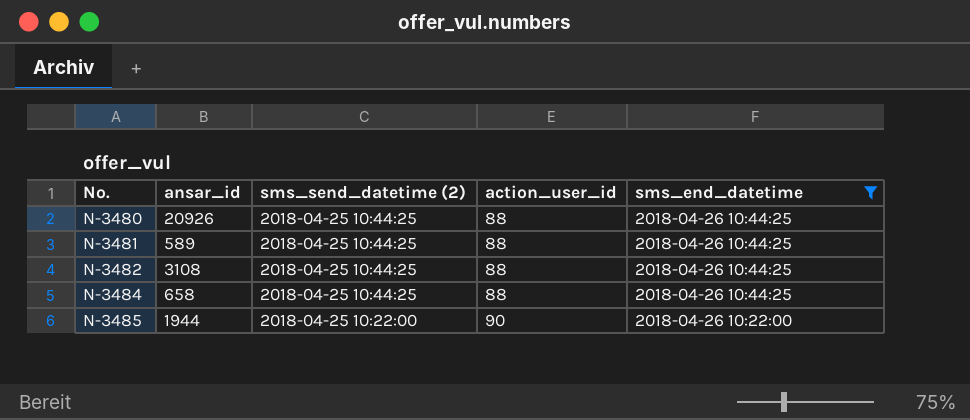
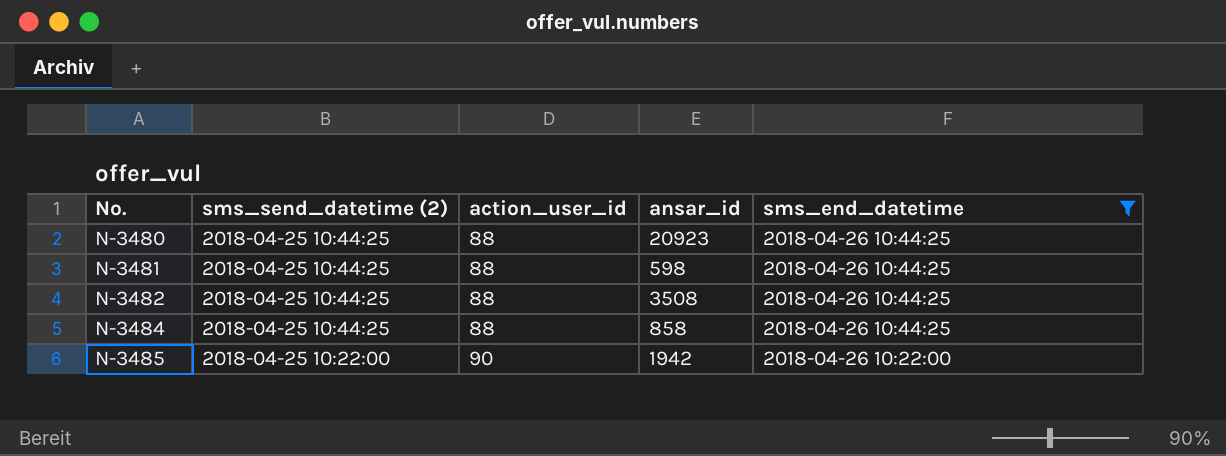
column ansar_id | position: 2 -> 4
N-3480 | ansar_id: 20926 -> 20923
N-3481 | ansar_id: 589 -> 598
N-3482 | ansar_id: 3108 -> 3508
N-3484 | ansar_id: 658 -> 858
N-3485 | ansar_id: 1944 -> 1942

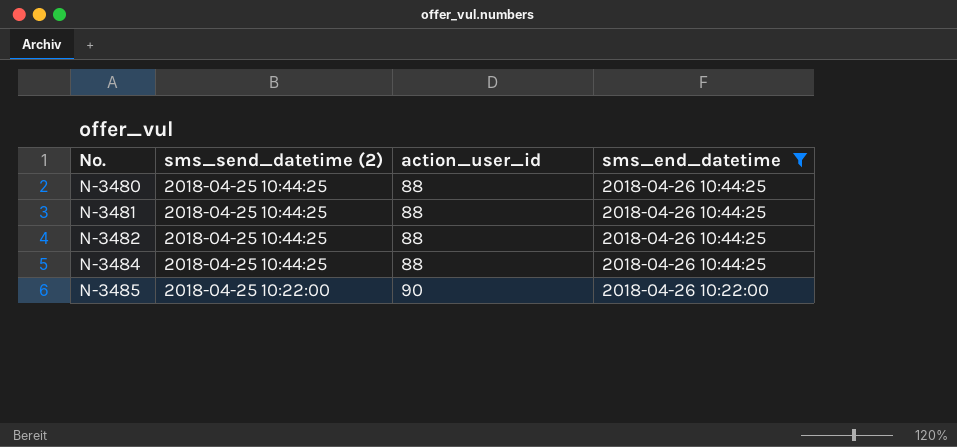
column ansar_id | position: 4 -> none

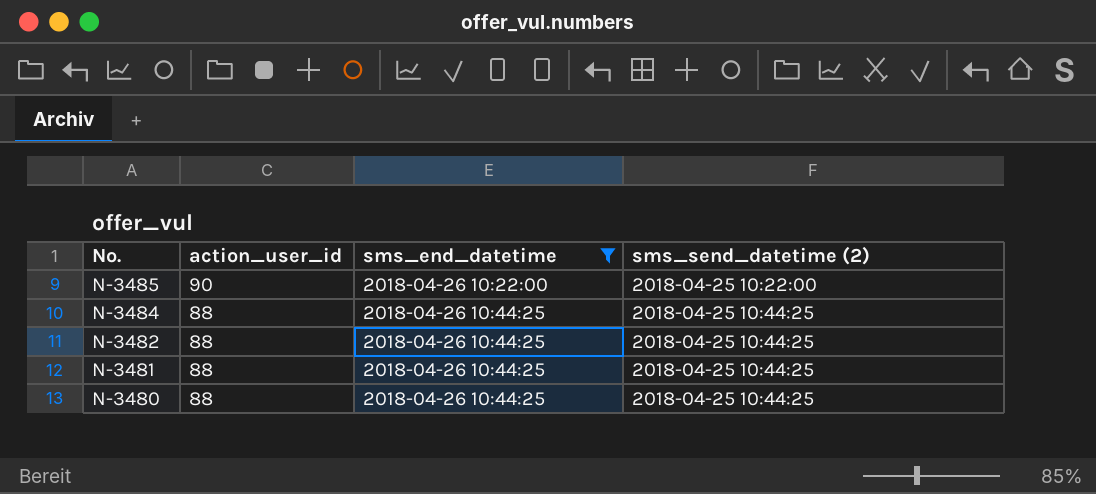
row order: No. ascending -> No. descending
column sms_send_datetime (2) | position: 2 -> 4

